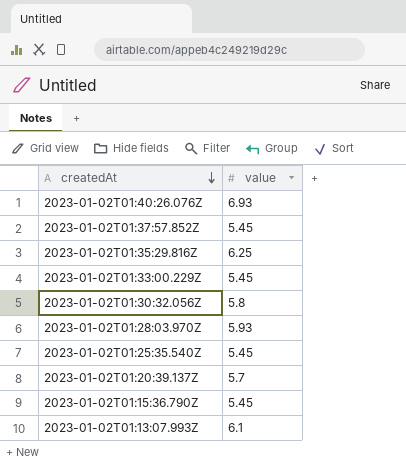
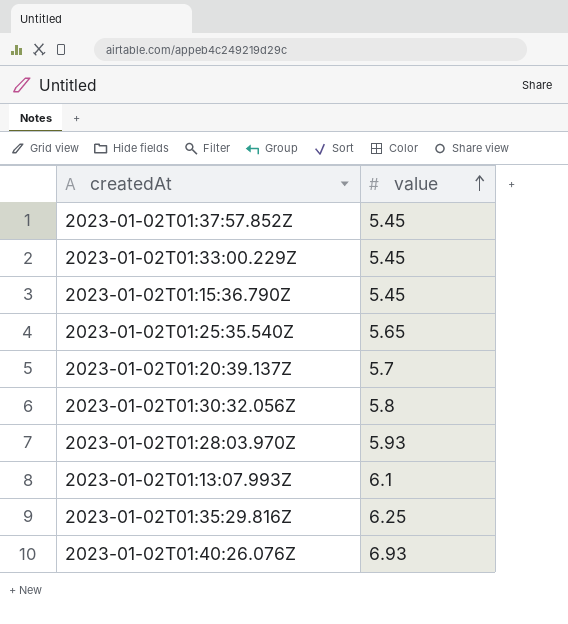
row order: createdAt descending -> value ascending
2023-01-02T01:25:35.540Z | value: 5.45 -> 5.65

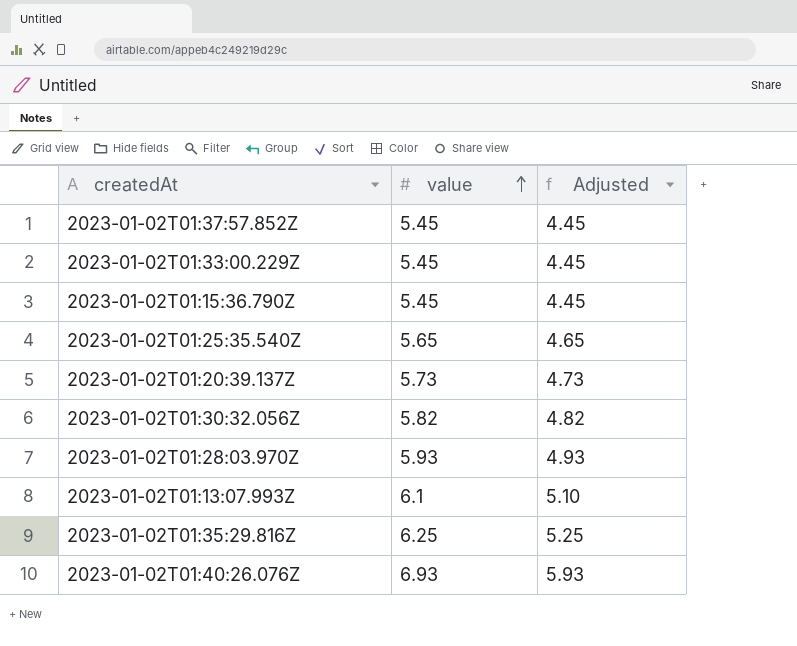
column Adjusted | formula: none -> [value] - 1
2023-01-02T01:20:39.137Z | value: 5.7 -> 5.73
2023-01-02T01:30:32.056Z | value: 5.8 -> 5.82

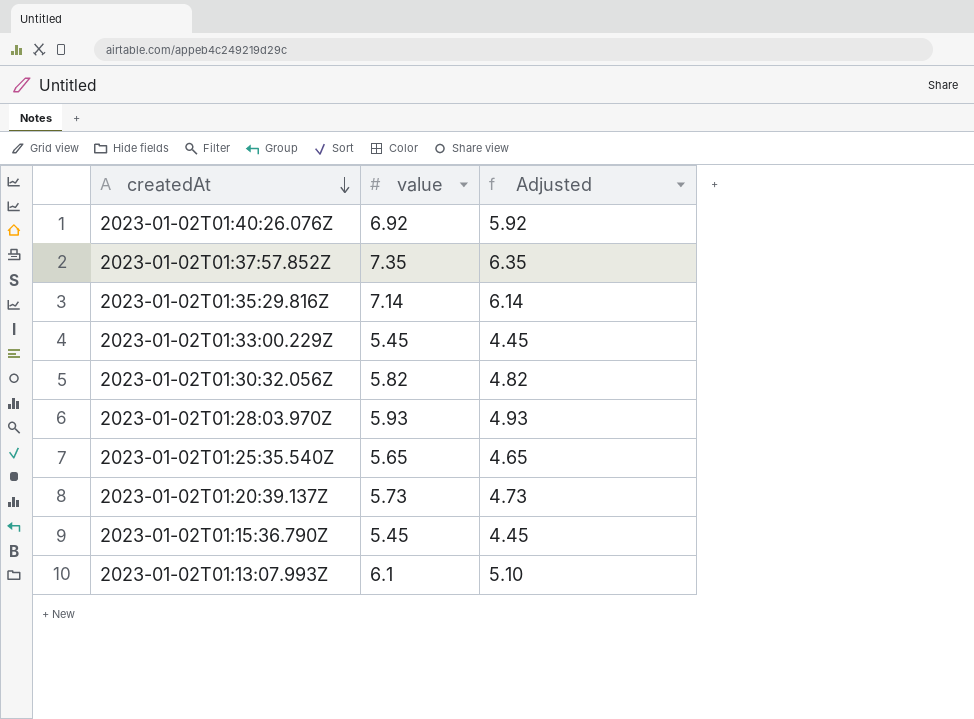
row order: value ascending -> createdAt descending
2023-01-02T01:40:26.076Z | value: 6.93 -> 6.92
2023-01-02T01:40:26.076Z | Adjusted: 5.93 -> 5.92
2023-01-02T01:37:57.852Z | value: 5.45 -> 7.35
2023-01-02T01:37:57.852Z | Adjusted: 4.45 -> 6.35
2023-01-02T01:35:29.816Z | value: 6.25 -> 7.14
2023-01-02T01:35:29.816Z | Adjusted: 5.25 -> 6.14

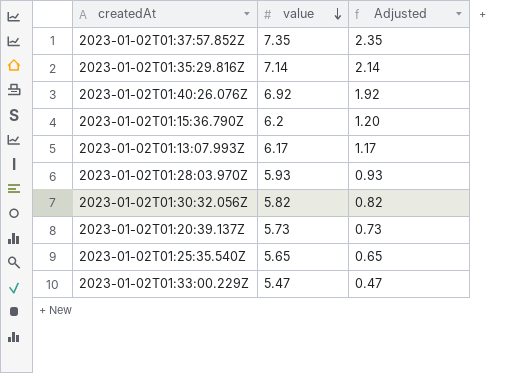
row order: createdAt descending -> value descending
column Adjusted | formula: [value] - 1 -> [value] - 5
2023-01-02T01:15:36.790Z | value: 5.45 -> 6.2
2023-01-02T01:13:07.993Z | value: 6.1 -> 6.17
2023-01-02T01:33:00.229Z | value: 5.45 -> 5.47

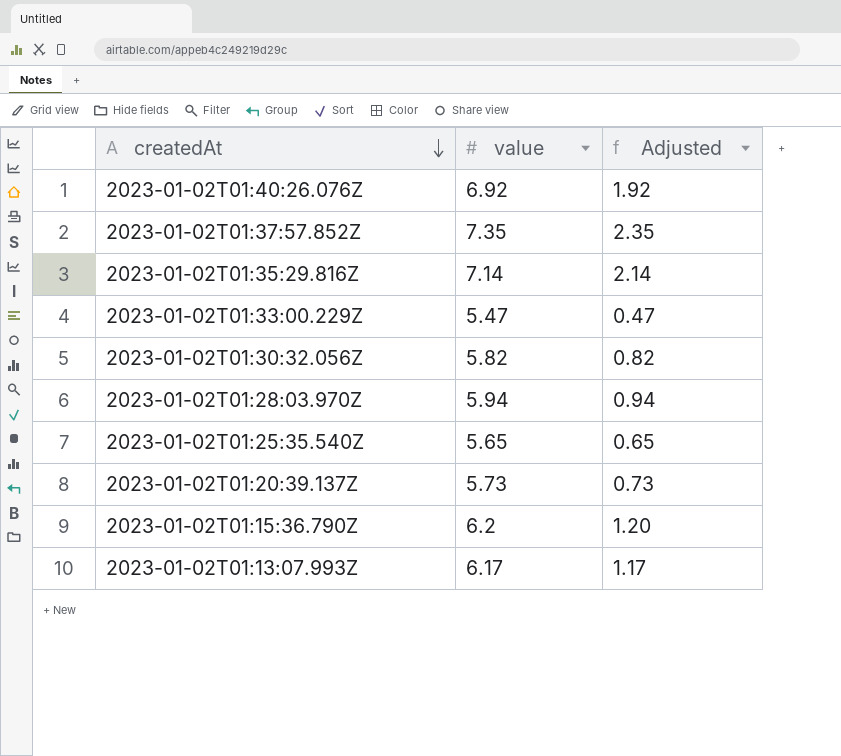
row order: value descending -> createdAt descending
2023-01-02T01:28:03.970Z | value: 5.93 -> 5.94
2023-01-02T01:28:03.970Z | Adjusted: 0.93 -> 0.94

